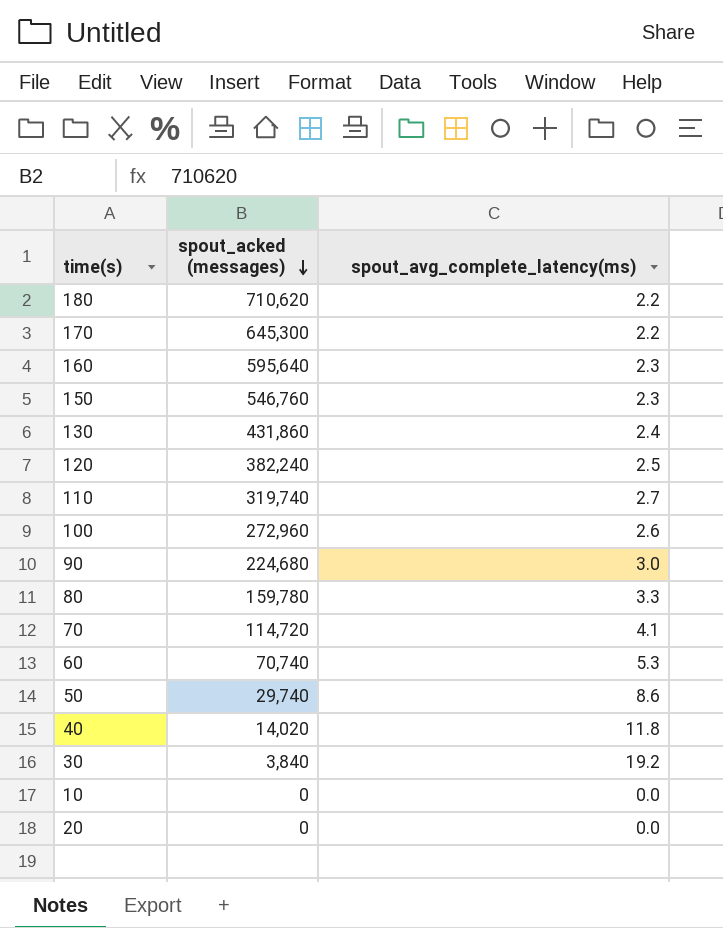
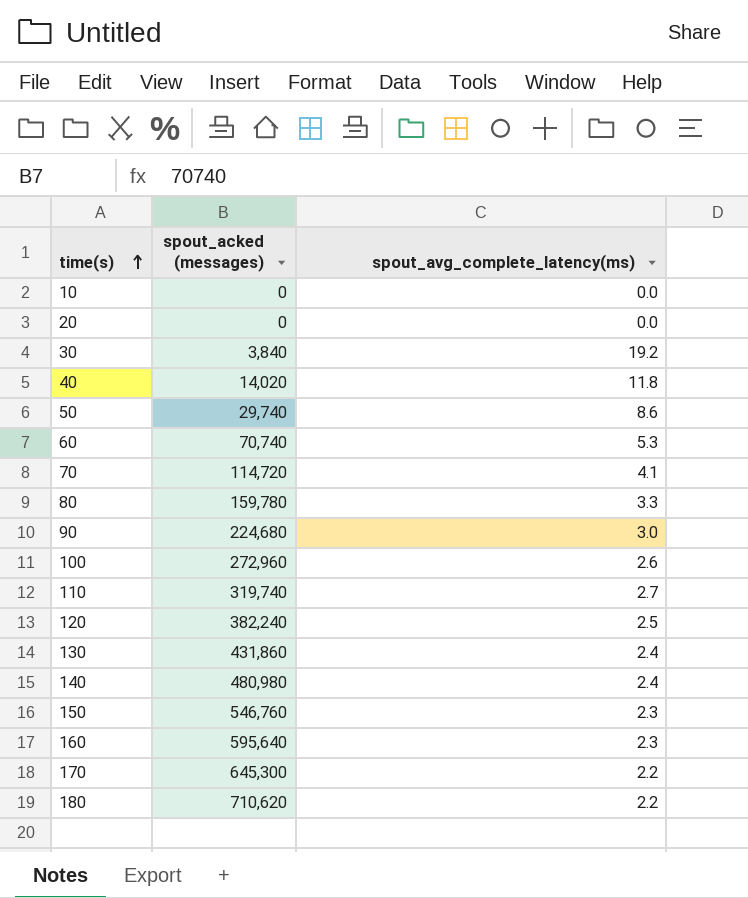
row order: spout_acked (messages) descending -> time(s) ascending
row 140: none -> 480,980 | 2.4

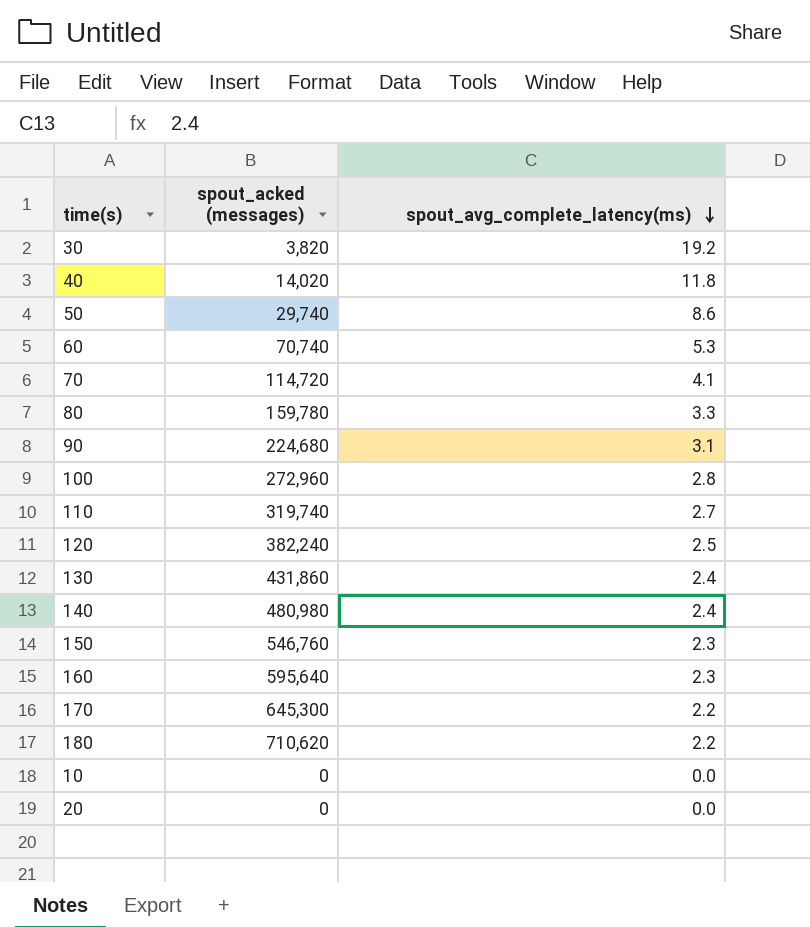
row order: time(s) ascending -> spout_avg_complete_latency(ms) descending
30 | spout_acked (messages): 3,840 -> 3,820
90 | spout_avg_complete_latency(ms): 3.0 -> 3.1
100 | spout_avg_complete_latency(ms): 2.6 -> 2.8

